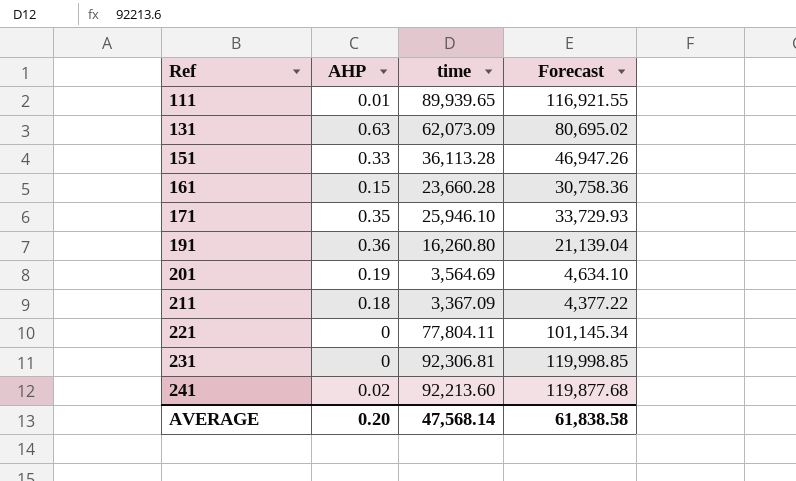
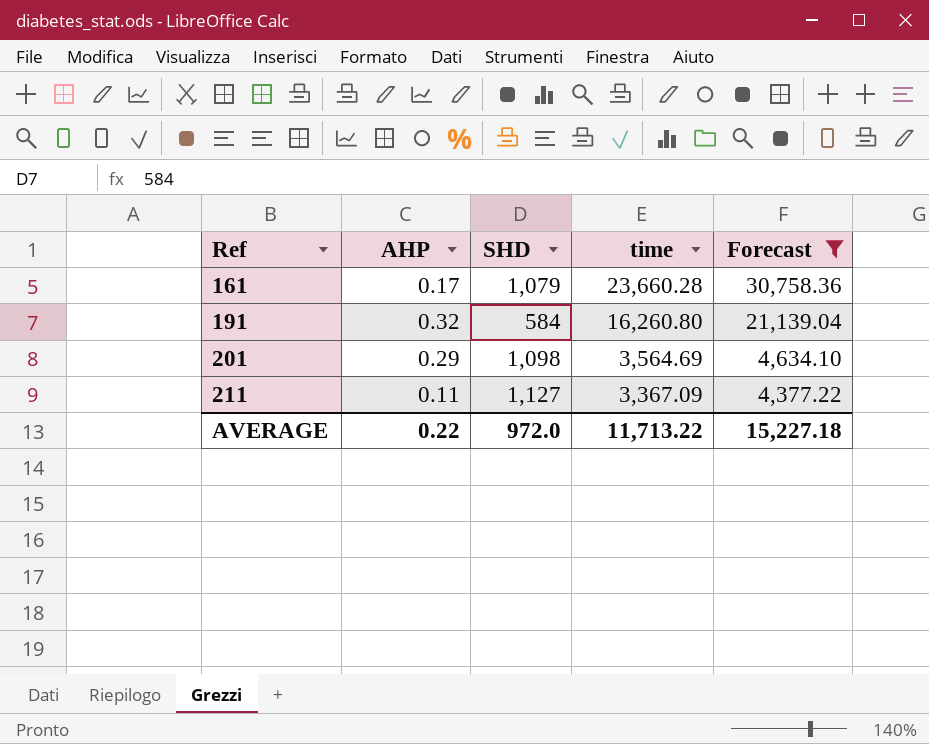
filter: none -> Forecast <= 30,758.36
column SHD | position: none -> 3
161 | AHP: 0.15 -> 0.17
191 | AHP: 0.36 -> 0.32
201 | AHP: 0.19 -> 0.29
211 | AHP: 0.18 -> 0.11
AVERAGE | AHP: 0.20 -> 0.22
AVERAGE | time: 47,568.14 -> 11,713.22
AVERAGE | Forecast: 61,838.58 -> 15,227.18

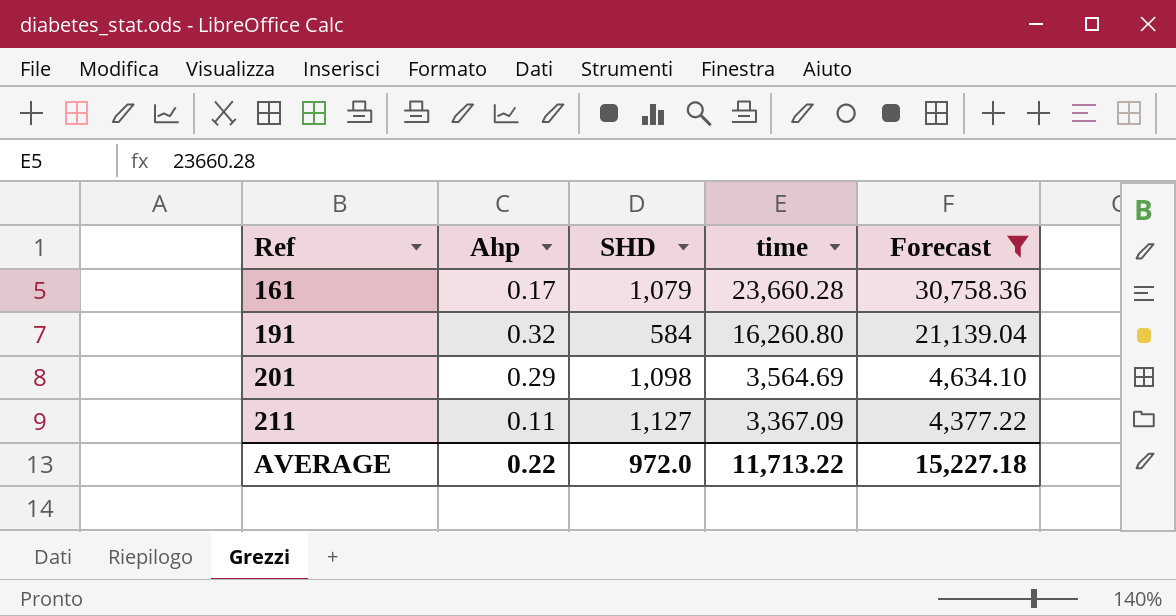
column name: AHP -> Ahp

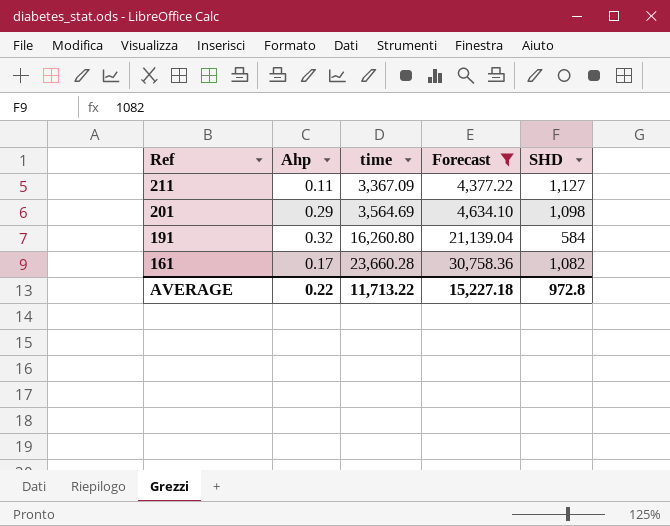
row order: Ref ascending -> Ref descending
column SHD | position: 3 -> 5
161 | SHD: 1,079 -> 1,082
AVERAGE | SHD: 972.0 -> 972.8

